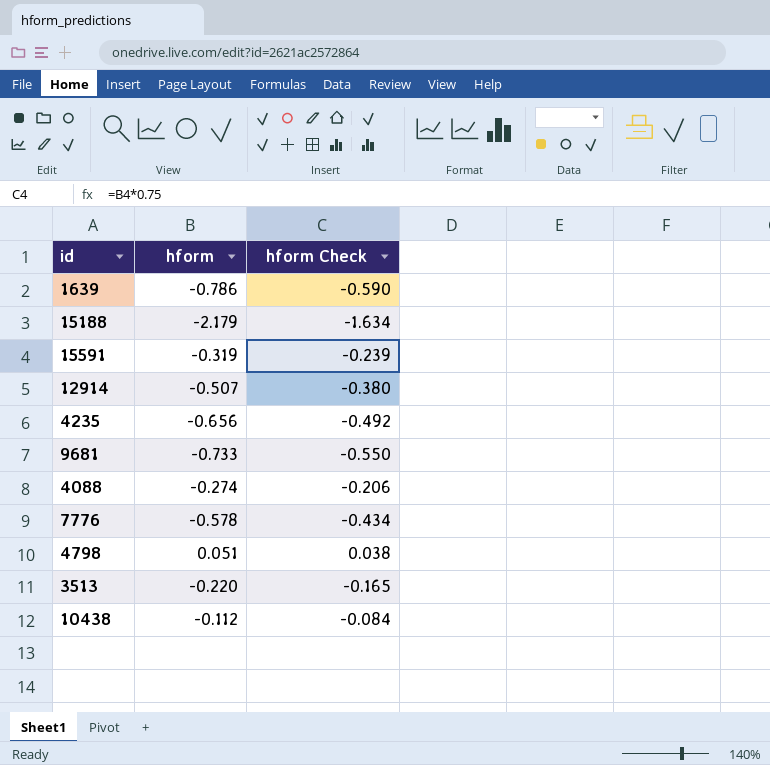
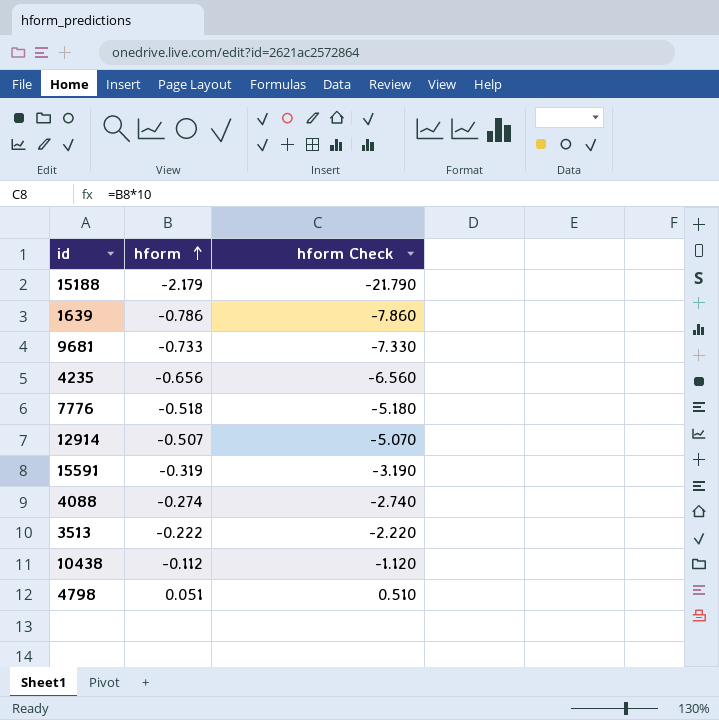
row order: none -> hform ascending
column hform Check | formula: [hform] * 0.75 -> [hform] * 10
7776 | hform: -0.578 -> -0.518
3513 | hform: -0.220 -> -0.222

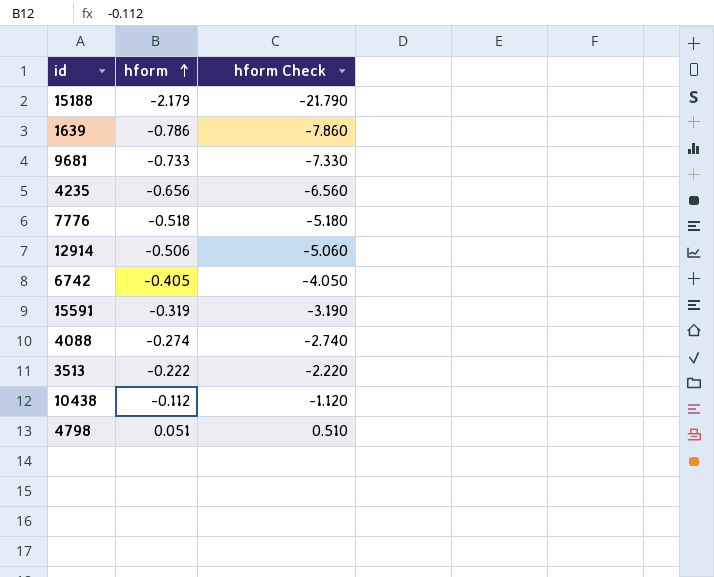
12914 | hform: -0.507 -> -0.506
12914 | hform Check: -5.070 -> -5.060
row 6742: none -> -0.405 | -4.050

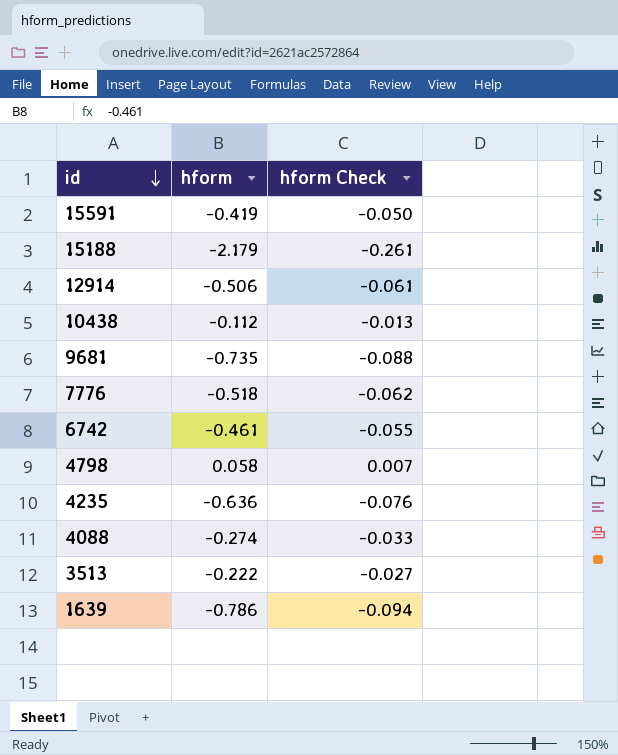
row order: hform ascending -> id descending
column hform Check | formula: [hform] * 10 -> [hform] * 0.12
15591 | hform: -0.319 -> -0.419
9681 | hform: -0.733 -> -0.735
6742 | hform: -0.405 -> -0.461
4798 | hform: 0.051 -> 0.058
4235 | hform: -0.656 -> -0.636

